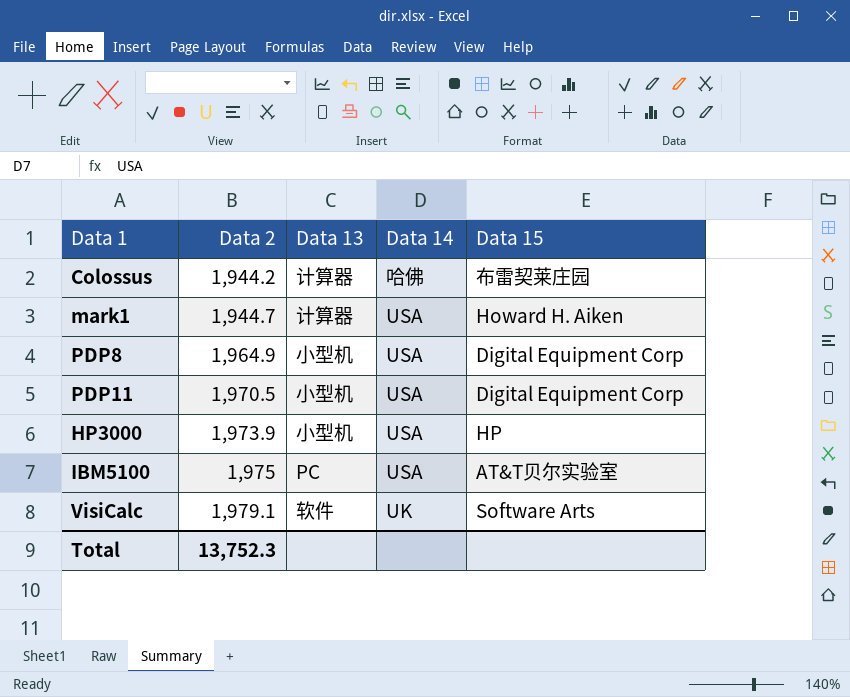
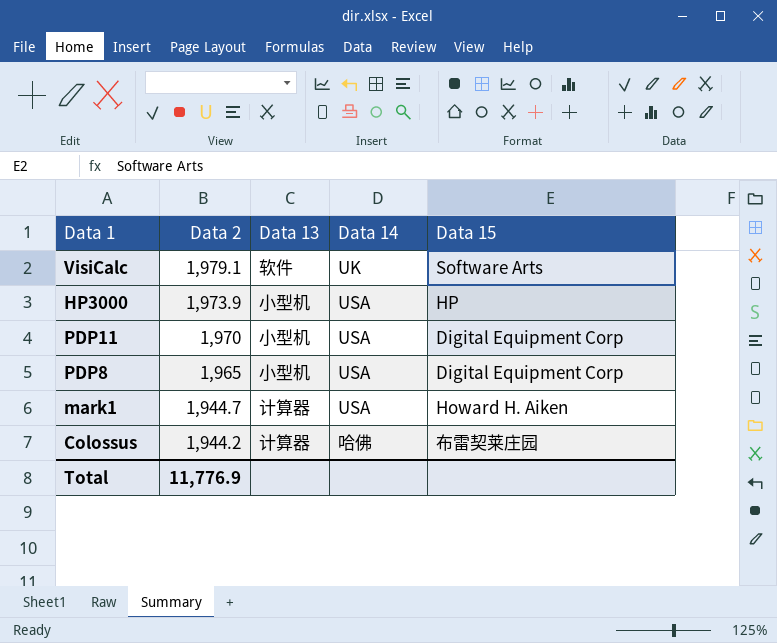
row order: Data 2 ascending -> Data 2 descending
row IBM5100: 1,975 | PC | USA | AT&T贝尔实验室 -> none
PDP11 | Data 2: 1,970.5 -> 1,970
PDP8 | Data 2: 1,964.9 -> 1,965
Total | Data 2: 13,752.3 -> 11,776.9

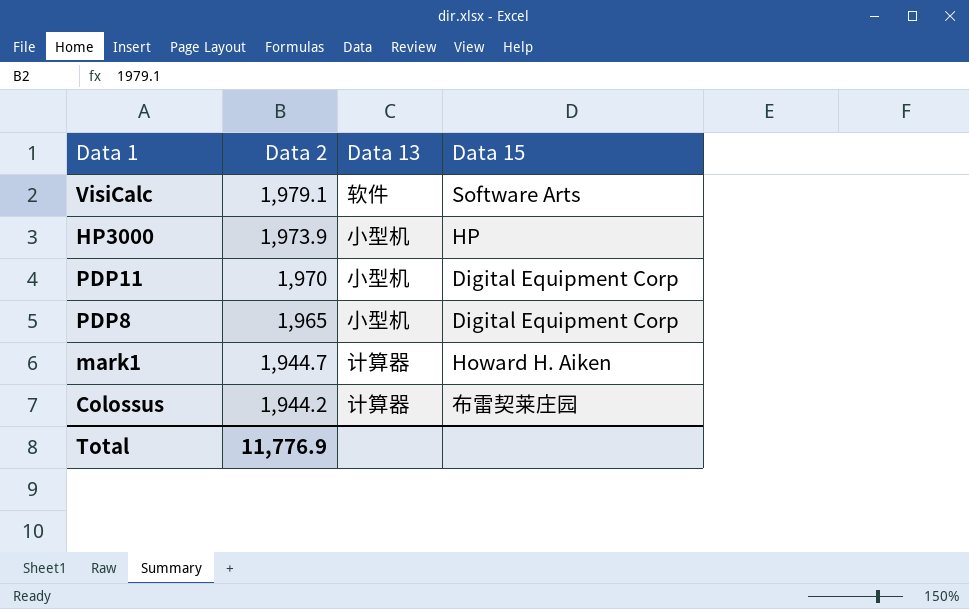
column Data 14 | position: 4 -> none

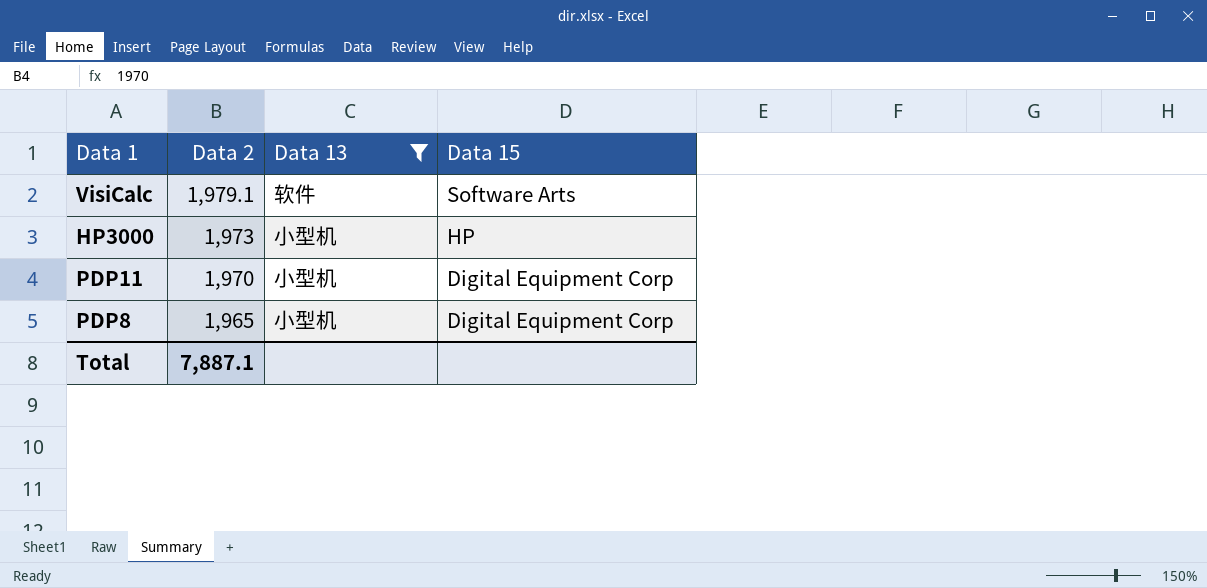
filter: none -> Data 13 != 计算器
HP3000 | Data 2: 1,973.9 -> 1,973
Total | Data 2: 11,776.9 -> 7,887.1

